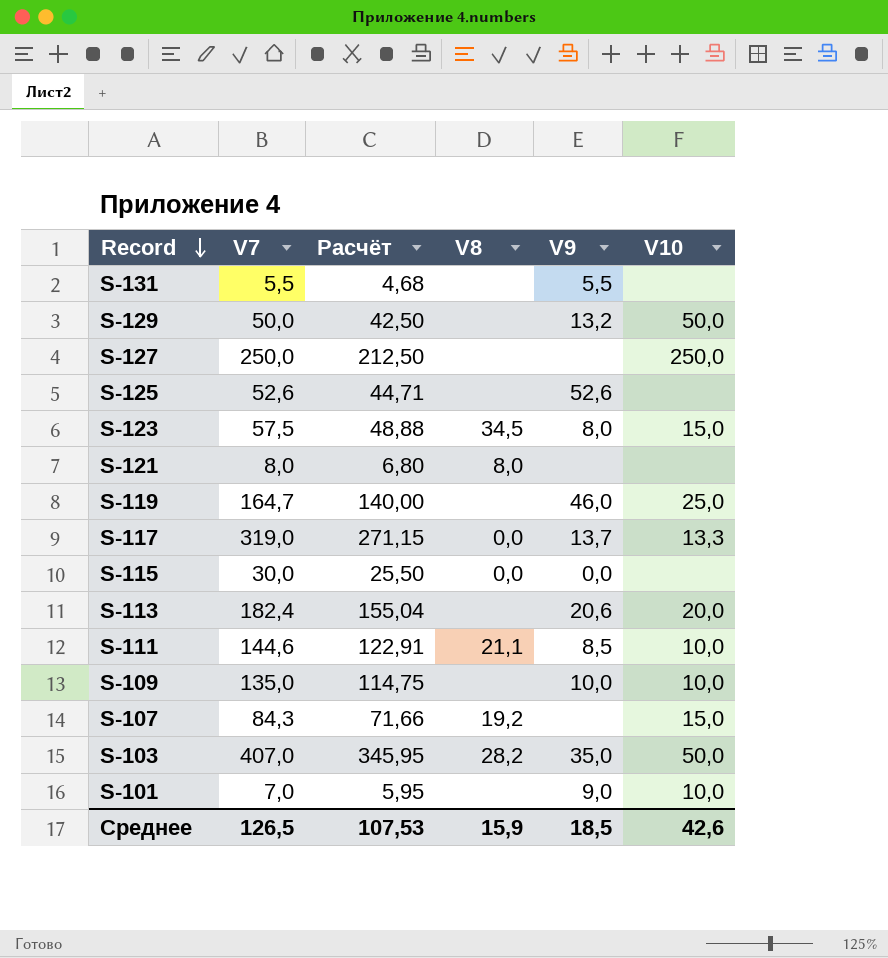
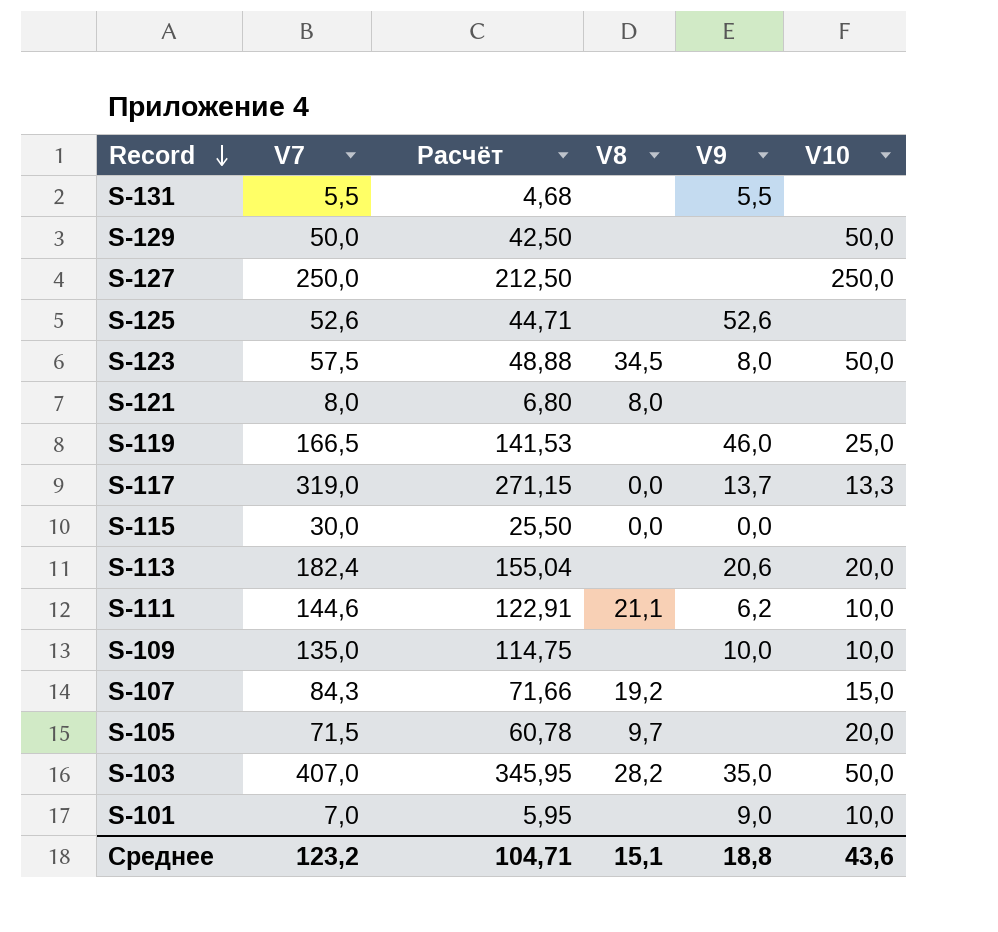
S-129 | V9: 13,2 -> none
S-123 | V10: 15,0 -> 50,0
S-119 | V7: 164,7 -> 166,5
S-119 | Расчёт: 140,00 -> 141,53
S-111 | V9: 8,5 -> 6,2
row S-105: none -> 71,5 | 60,78 | 9,7 | none | 20,0
Среднее | V7: 126,5 -> 123,2
Среднее | Расчёт: 107,53 -> 104,71
Среднее | V8: 15,9 -> 15,1
Среднее | V9: 18,5 -> 18,8
Среднее | V10: 42,6 -> 43,6

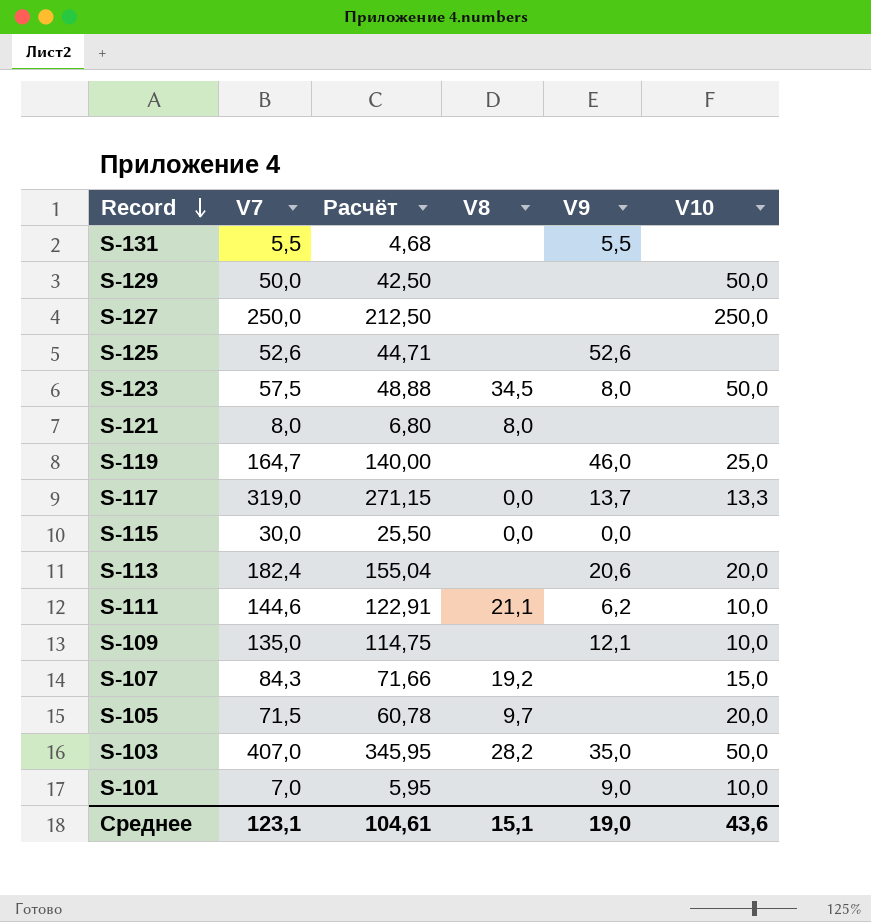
S-119 | V7: 166,5 -> 164,7
S-119 | Расчёт: 141,53 -> 140,00
S-109 | V9: 10,0 -> 12,1
Среднее | V7: 123,2 -> 123,1
Среднее | Расчёт: 104,71 -> 104,61
Среднее | V9: 18,8 -> 19,0

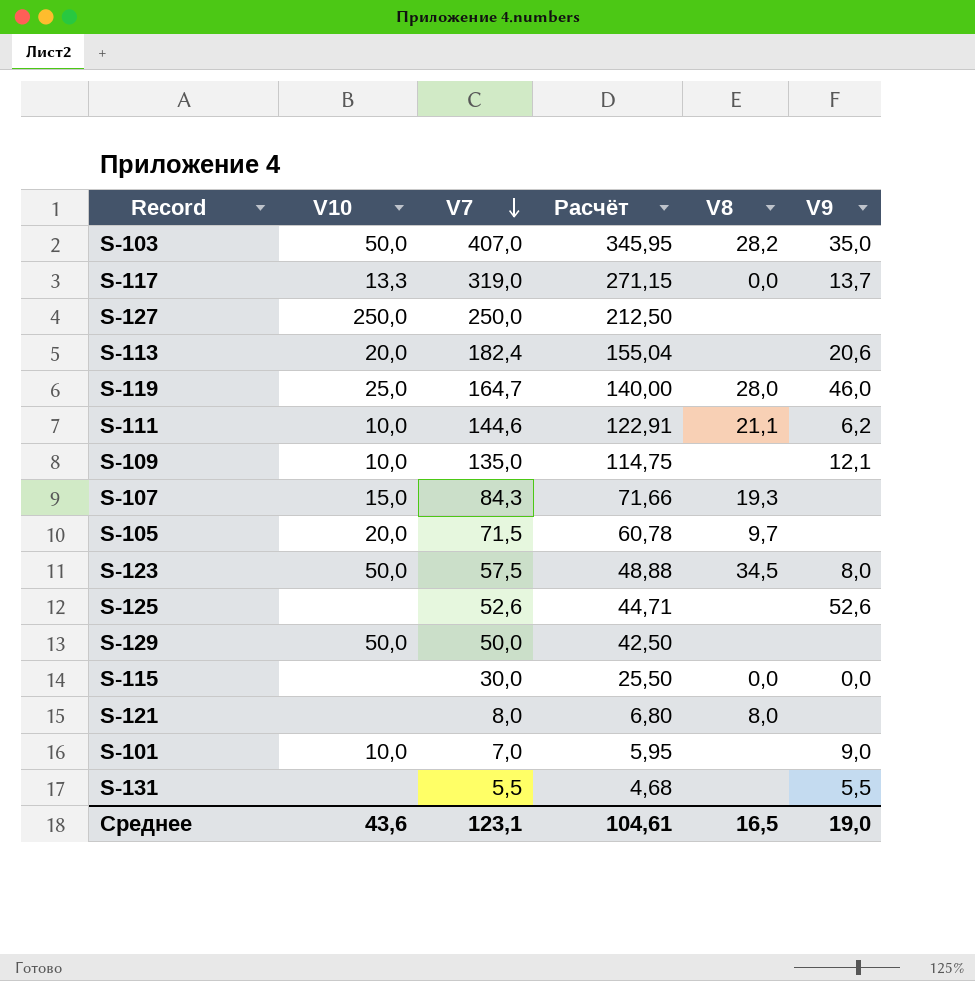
row order: Record descending -> V7 descending
column V10 | position: 6 -> 2
S-119 | V8: none -> 28,0
S-107 | V8: 19,2 -> 19,3
Среднее | V8: 15,1 -> 16,5

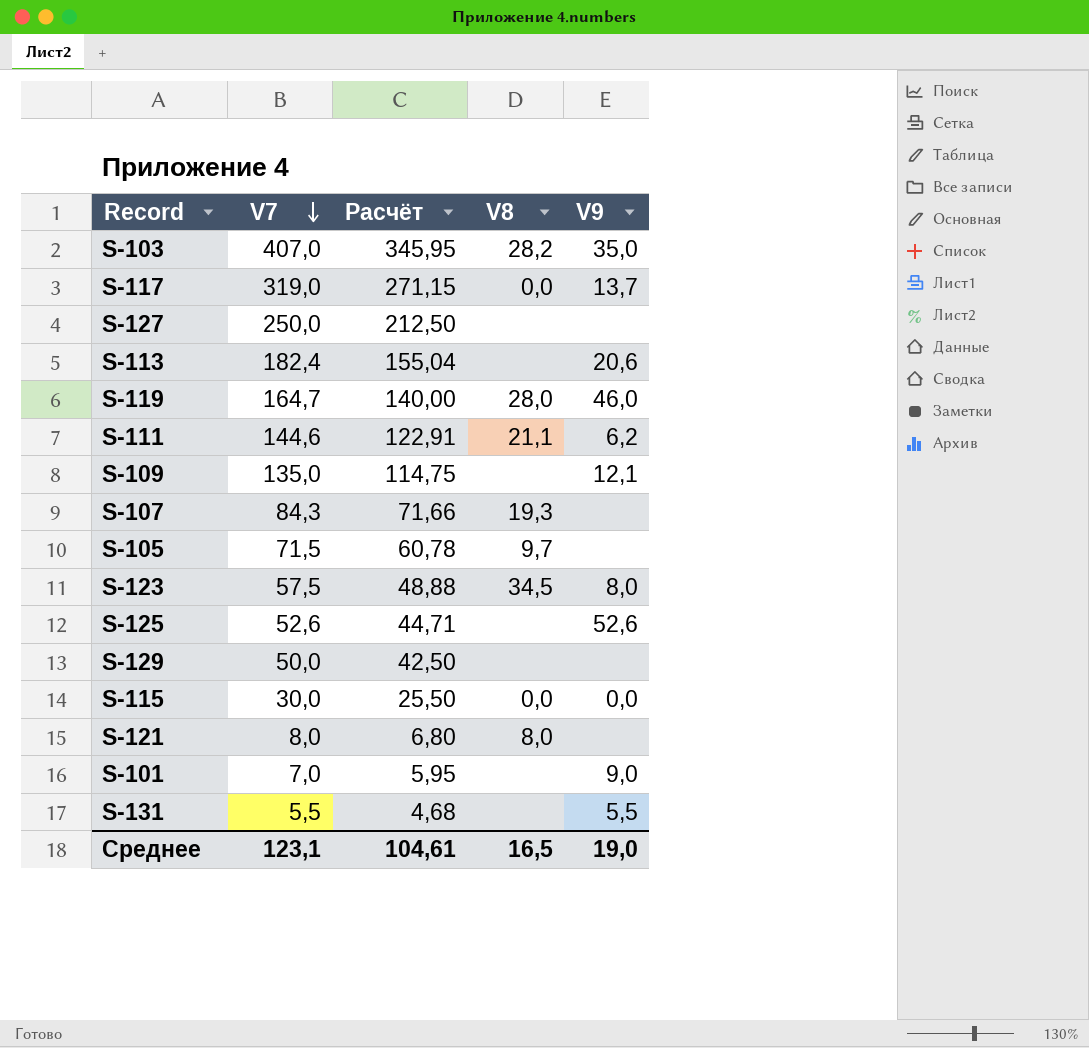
column V10 | position: 2 -> none

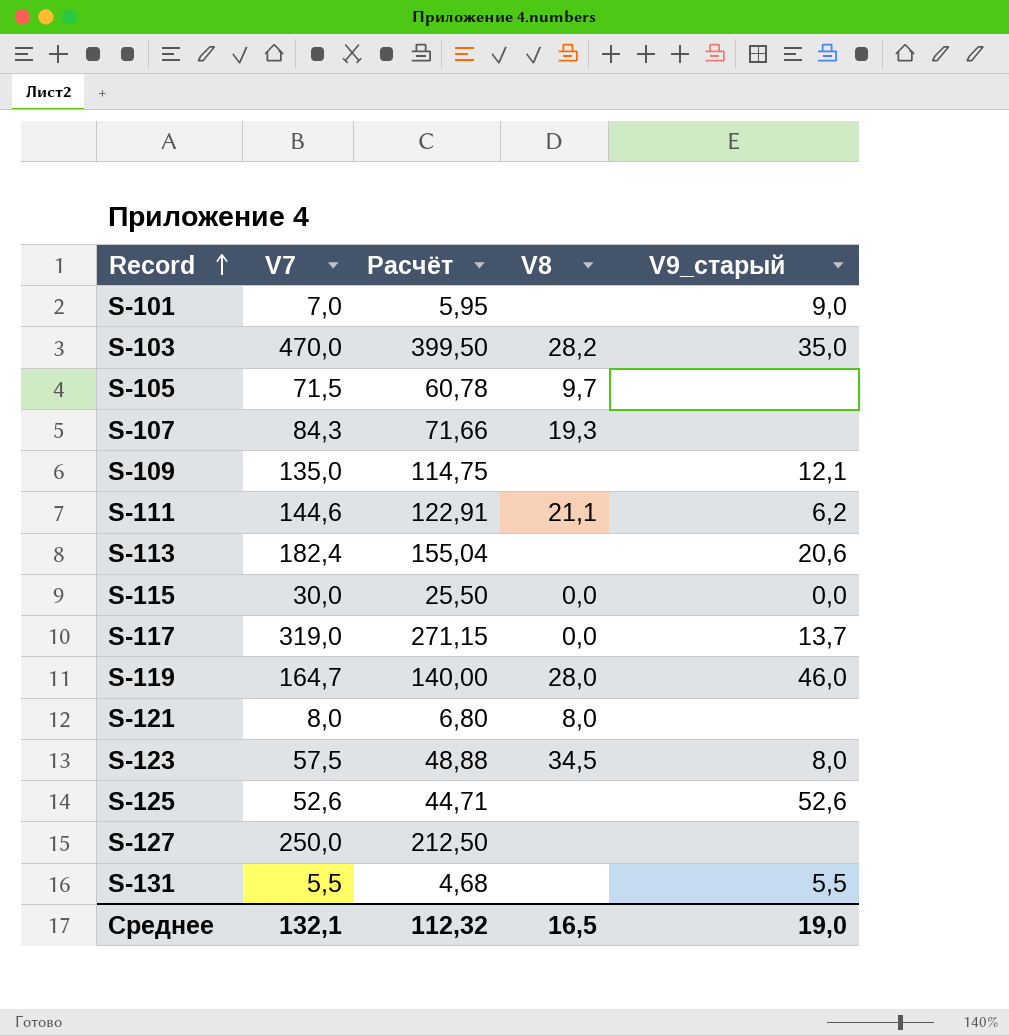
row order: V7 descending -> Record ascending
column name: V9 -> V9_старый
row S-129: 50,0 | 42,50 | none | none -> none
S-103 | V7: 407,0 -> 470,0
S-103 | Расчёт: 345,95 -> 399,50
Среднее | V7: 123,1 -> 132,1
Среднее | Расчёт: 104,61 -> 112,32

